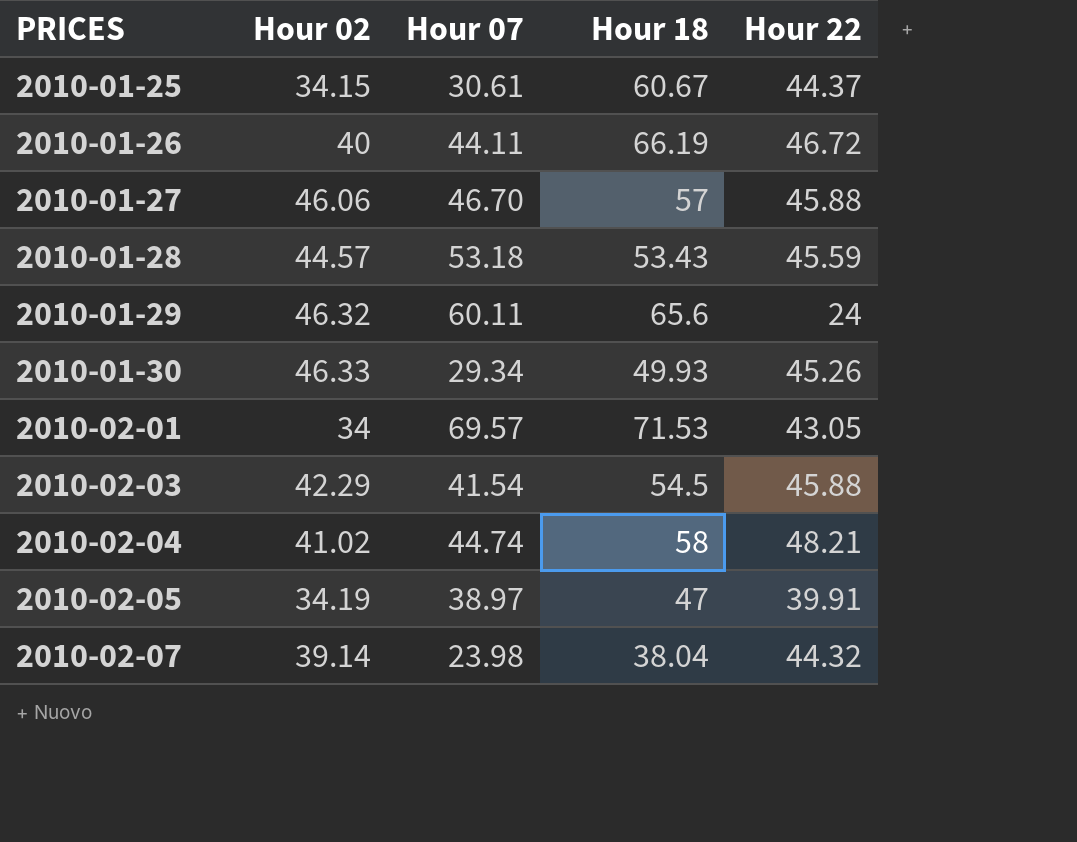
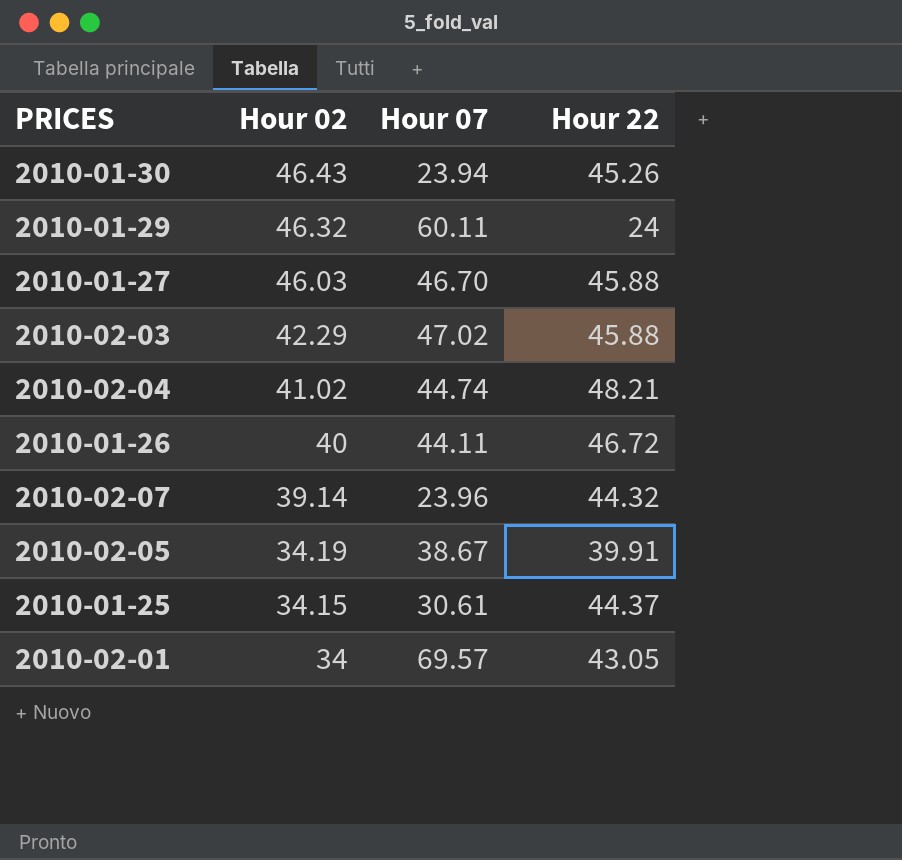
row order: PRICES ascending -> Hour 02 descending
column Hour 18 | position: 4 -> none
row 2010-01-28: 44.57 | 53.18 | 53.43 | 45.59 -> none
2010-01-30 | Hour 02: 46.33 -> 46.43
2010-01-30 | Hour 07: 29.34 -> 23.94
2010-01-27 | Hour 02: 46.06 -> 46.03
2010-02-03 | Hour 07: 41.54 -> 47.02
2010-02-07 | Hour 07: 23.98 -> 23.96
2010-02-05 | Hour 07: 38.97 -> 38.67

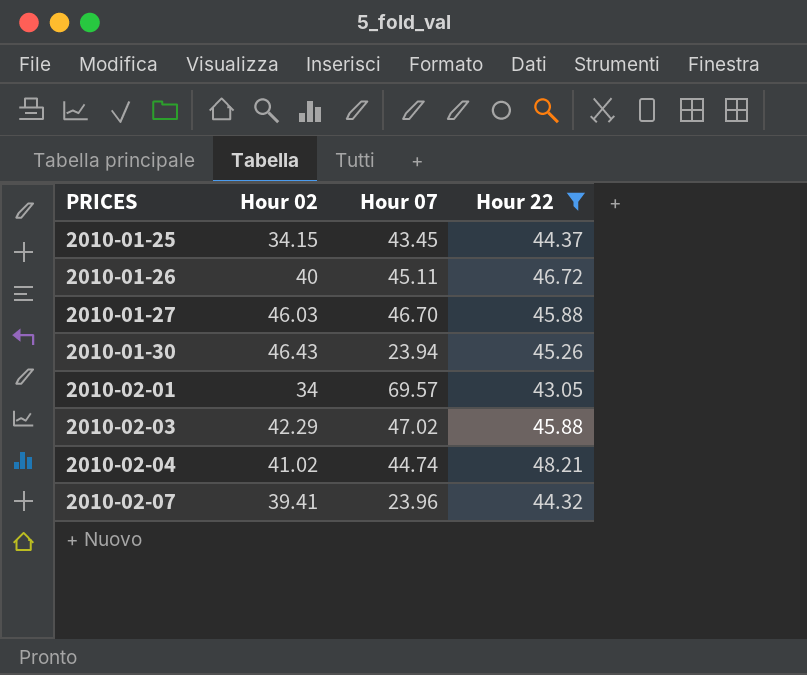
filter: none -> Hour 22 >= 43.05
row order: Hour 02 descending -> PRICES ascending
2010-01-25 | Hour 07: 30.61 -> 43.45
2010-01-26 | Hour 07: 44.11 -> 45.11
2010-02-07 | Hour 02: 39.14 -> 39.41

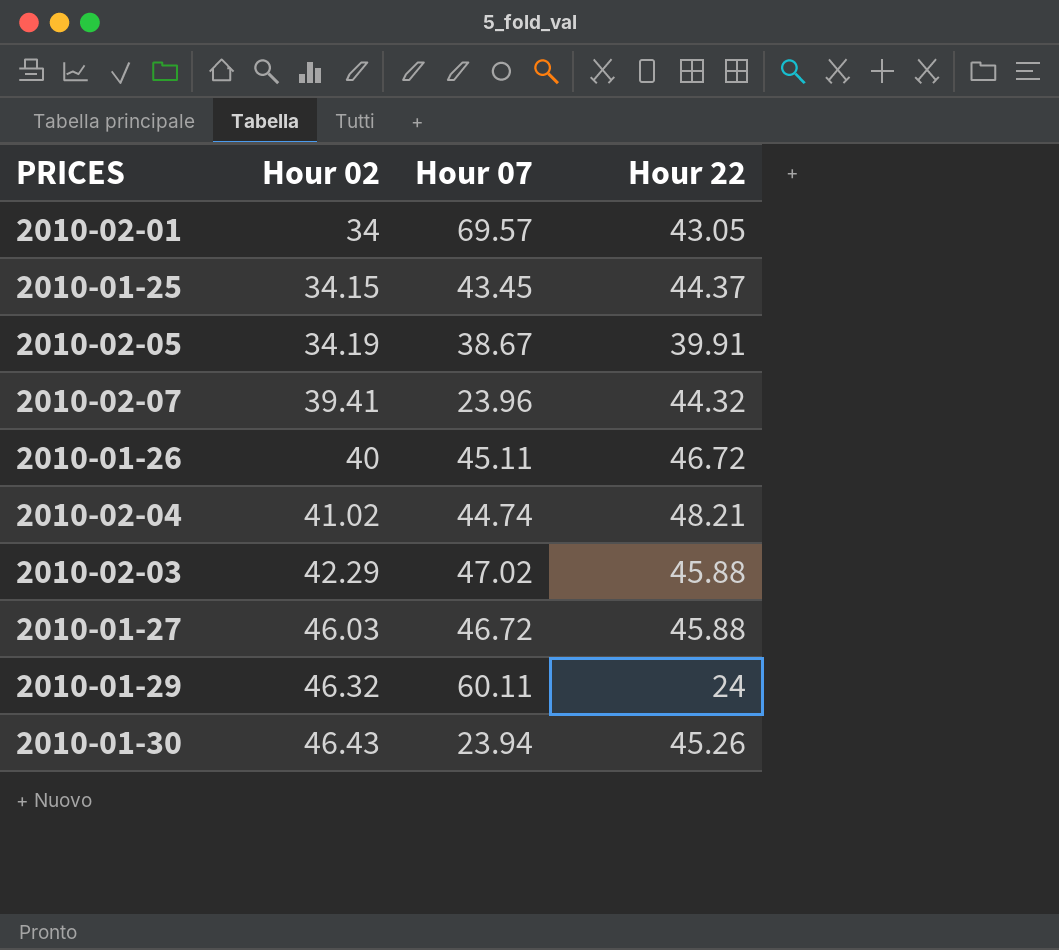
filter: Hour 22 >= 43.05 -> none
row order: PRICES ascending -> Hour 02 ascending
2010-01-27 | Hour 07: 46.70 -> 46.72

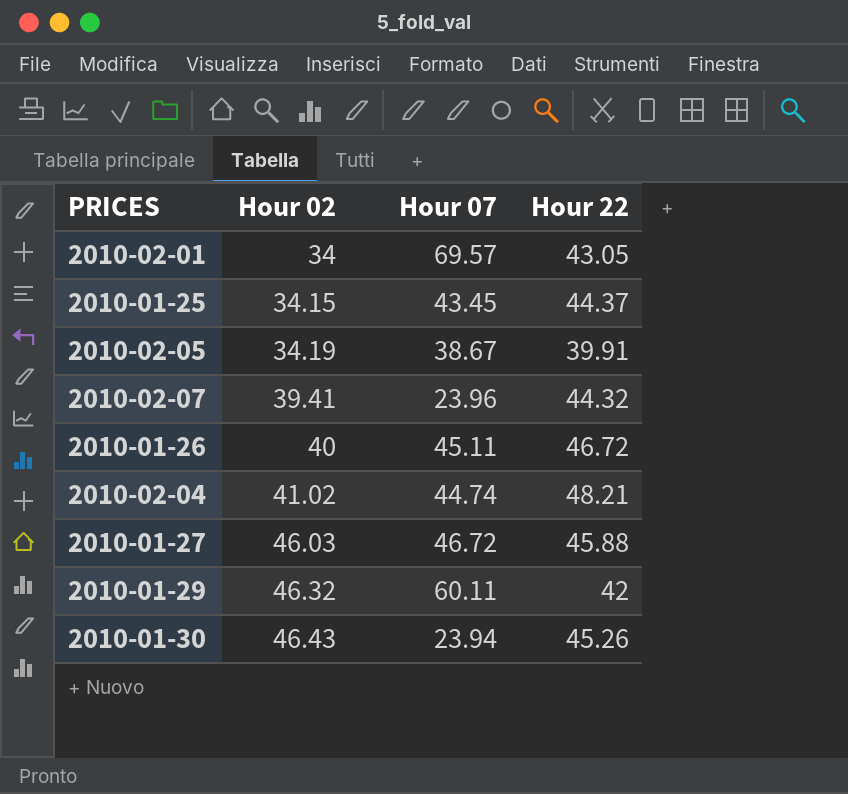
row 2010-02-03: 42.29 | 47.02 | 45.88 -> none
2010-01-29 | Hour 22: 24 -> 42

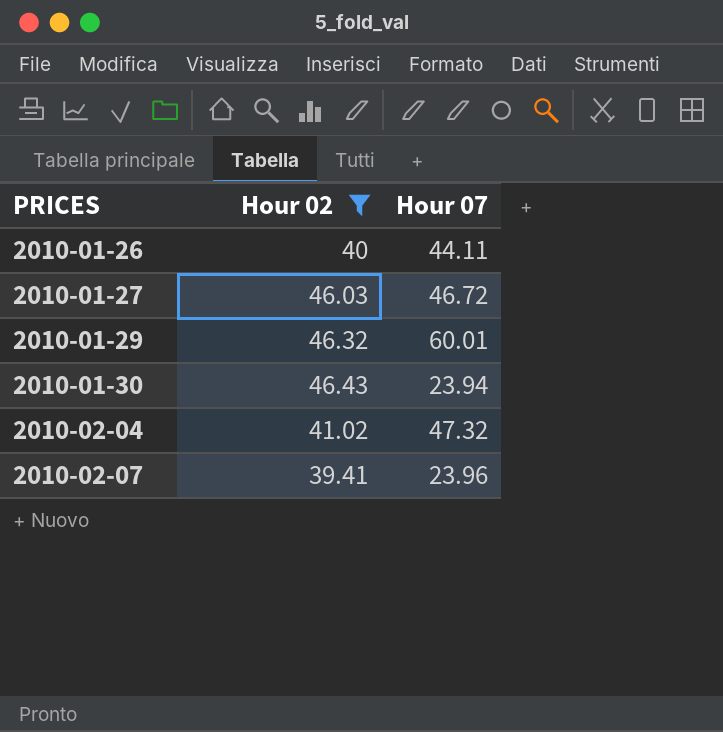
filter: none -> Hour 02 >= 39.41
row order: Hour 02 ascending -> PRICES ascending
column Hour 22 | position: 4 -> none
2010-01-26 | Hour 07: 45.11 -> 44.11
2010-01-29 | Hour 07: 60.11 -> 60.01
2010-02-04 | Hour 07: 44.74 -> 47.32

